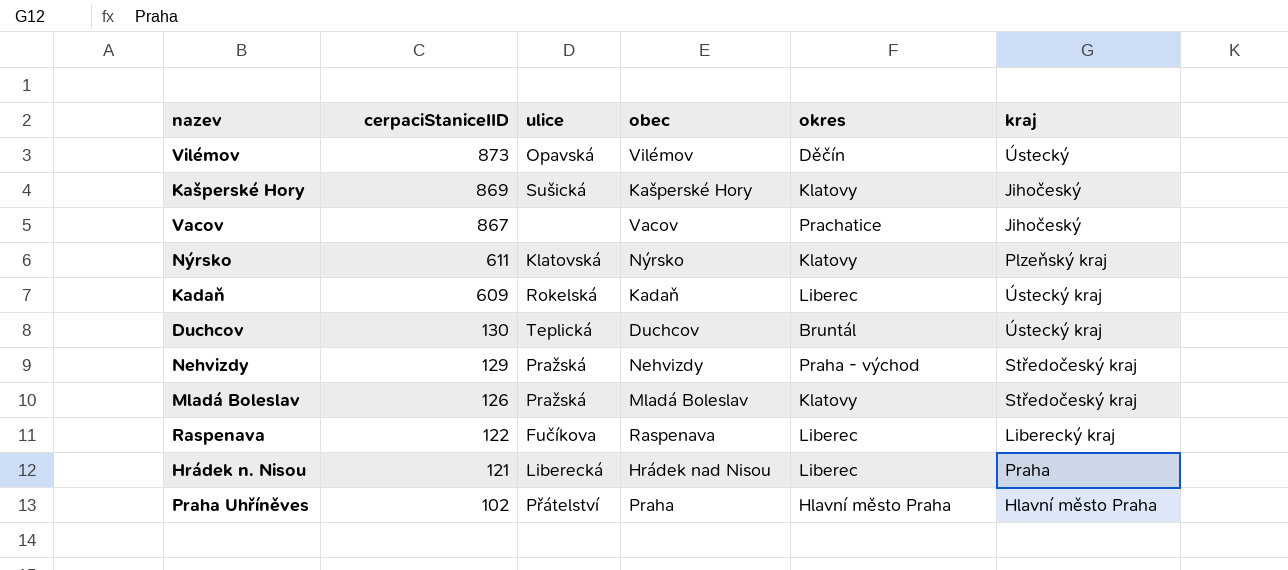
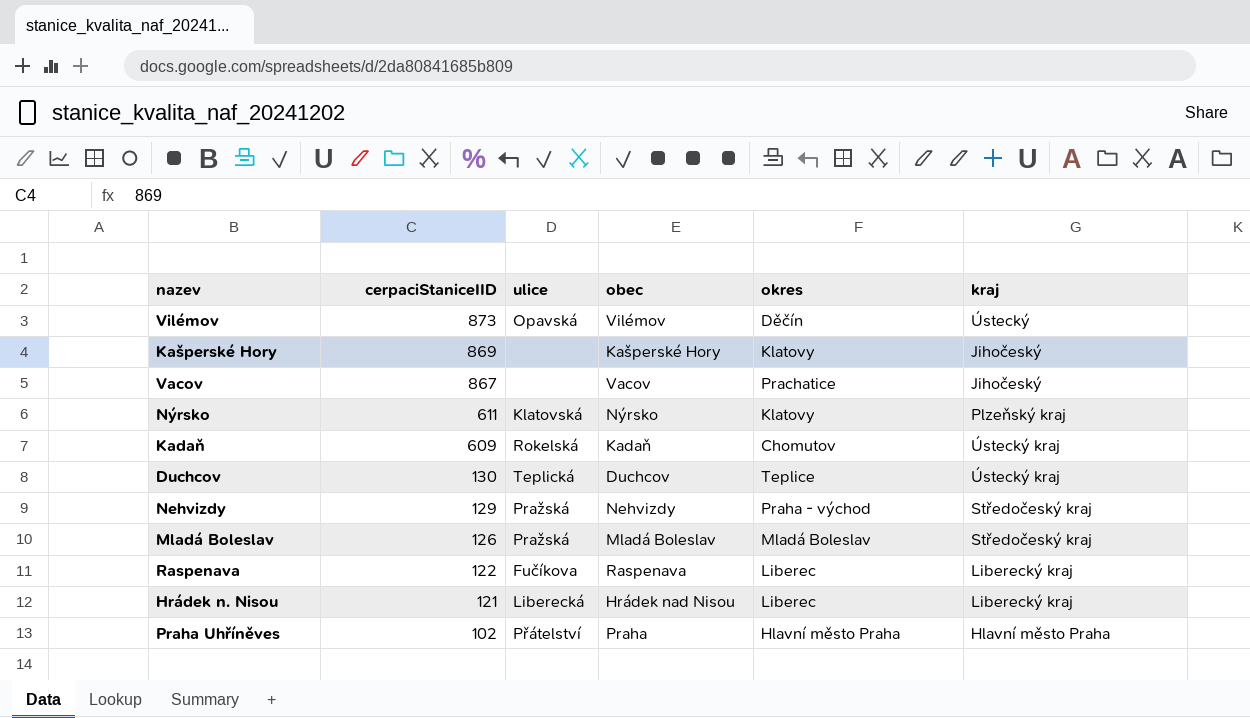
Kašperské Hory | ulice: Sušická -> none
Kadaň | okres: Liberec -> Chomutov
Duchcov | okres: Bruntál -> Teplice
Mladá Boleslav | okres: Klatovy -> Mladá Boleslav
Hrádek n. Nisou | kraj: Praha -> Liberecký kraj

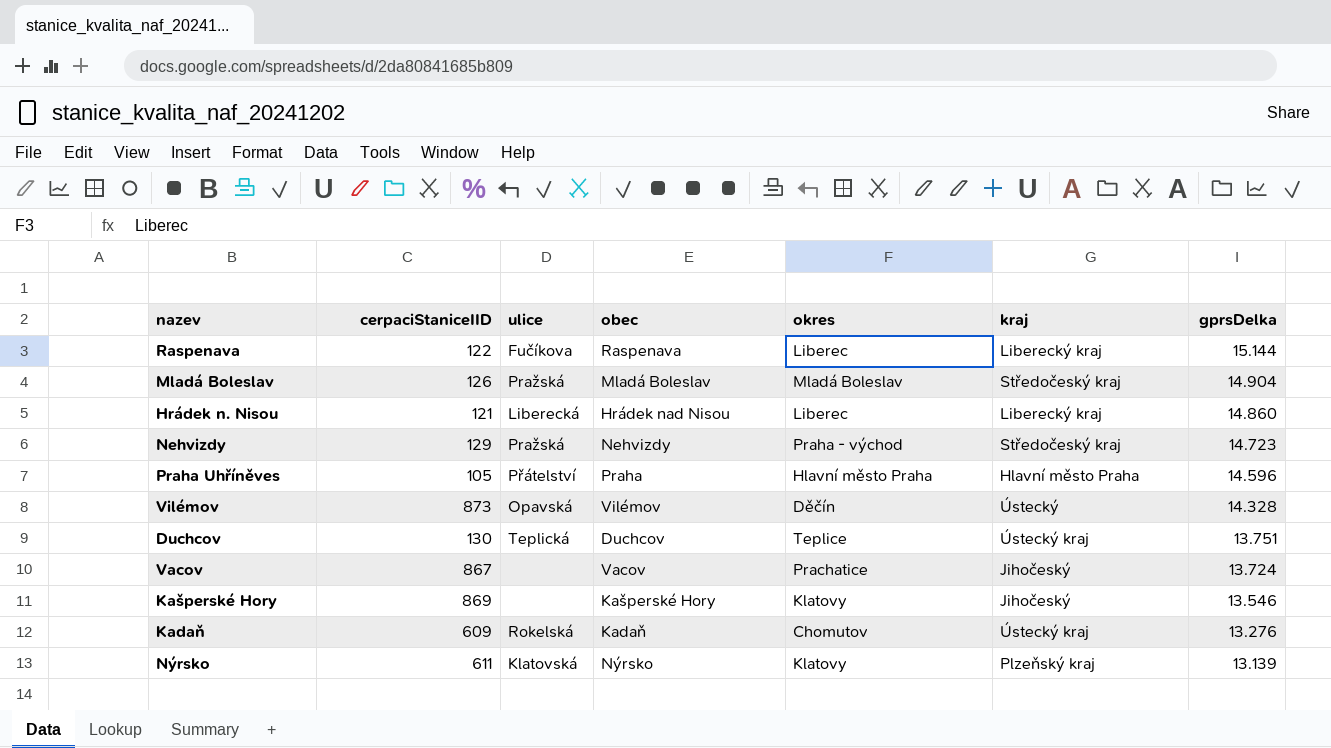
row order: cerpaciStaniceIID descending -> gprsDelka descending
column gprsDelka | position: none -> 7
Praha Uhříněves | cerpaciStaniceIID: 102 -> 105

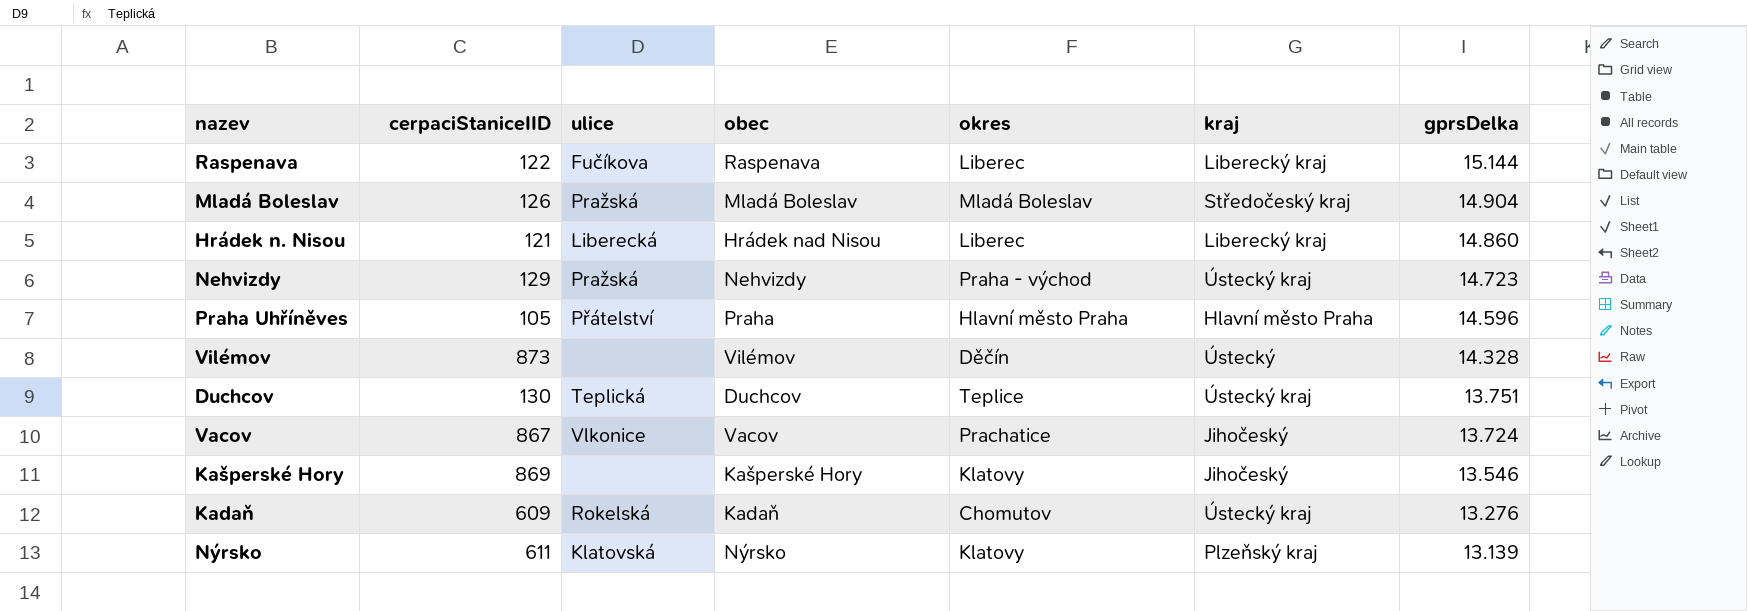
Nehvizdy | kraj: Středočeský kraj -> Ústecký kraj
Vilémov | ulice: Opavská -> none
Vacov | ulice: none -> Vlkonice

